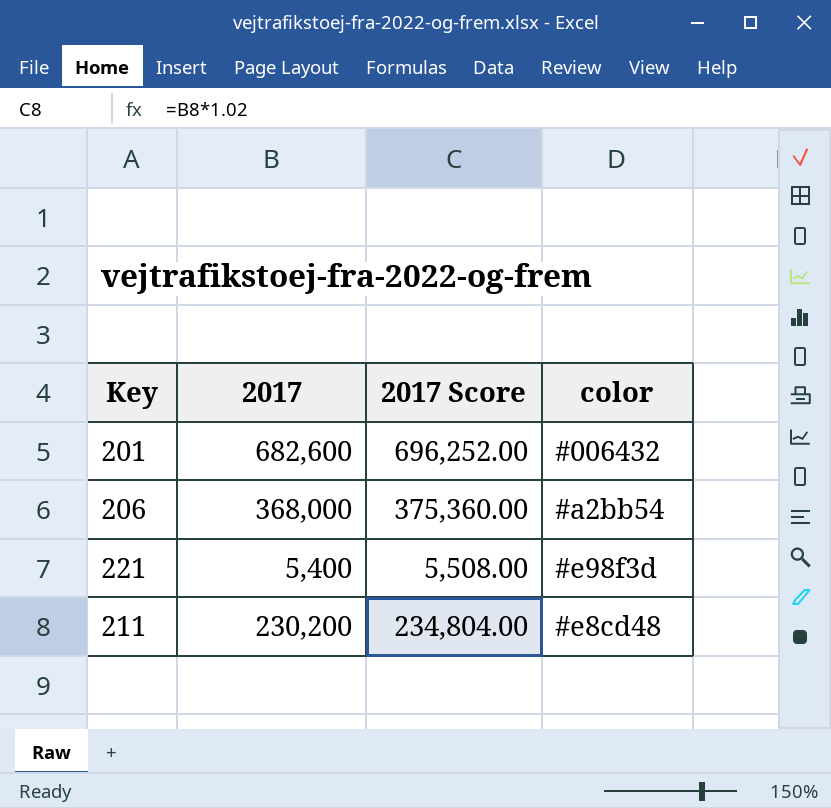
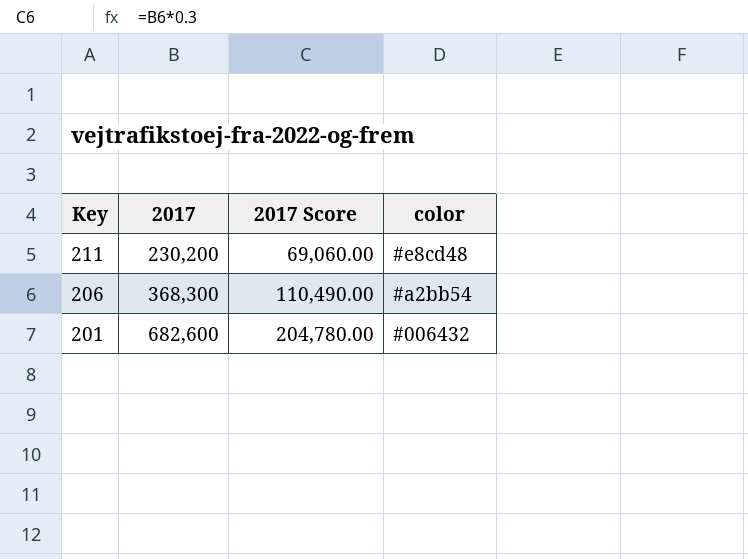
row order: none -> Key descending
column 2017 Score | formula: [2017] * 1.02 -> [2017] * 0.3
row 221: 5,400 | 5,508.00 | #e98f3d -> none
206 | 2017: 368,000 -> 368,300

